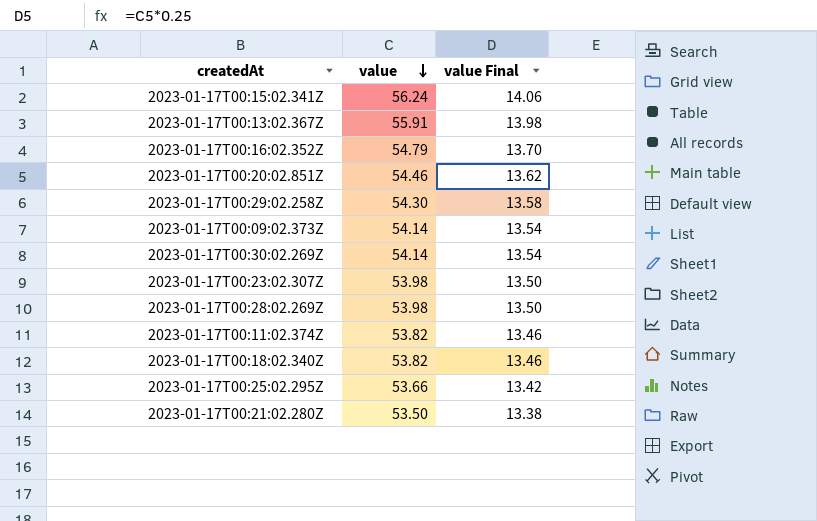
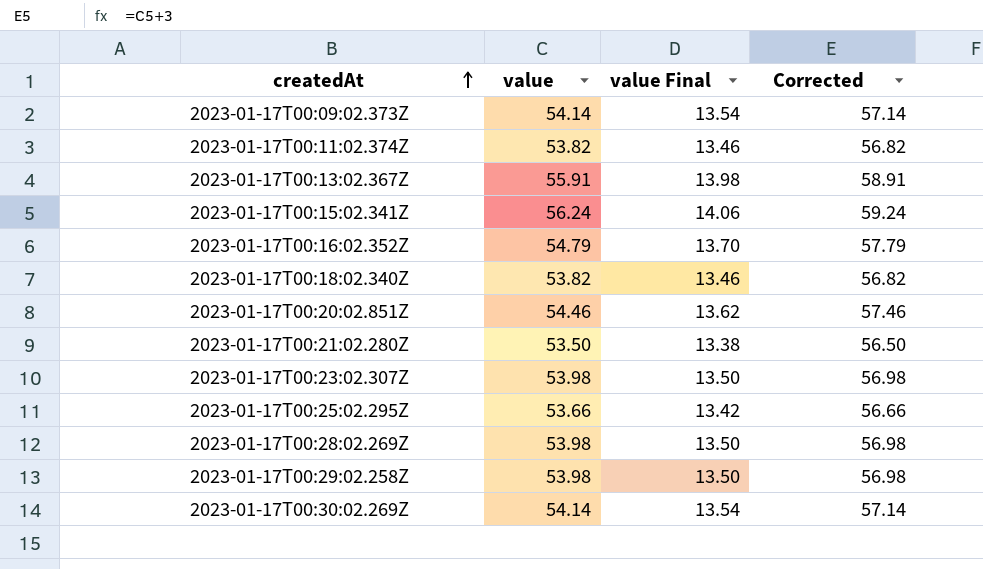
row order: value descending -> createdAt ascending
column Corrected | formula: none -> [value] + 3
2023-01-17T00:29:02.258Z | value: 54.30 -> 53.98
2023-01-17T00:29:02.258Z | value Final: 13.58 -> 13.50

